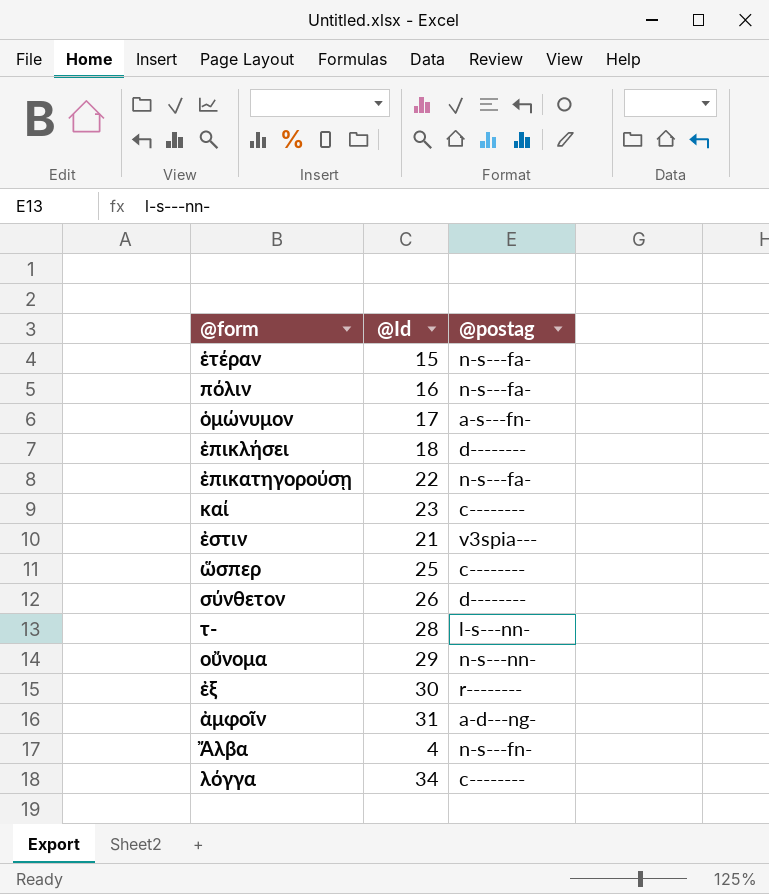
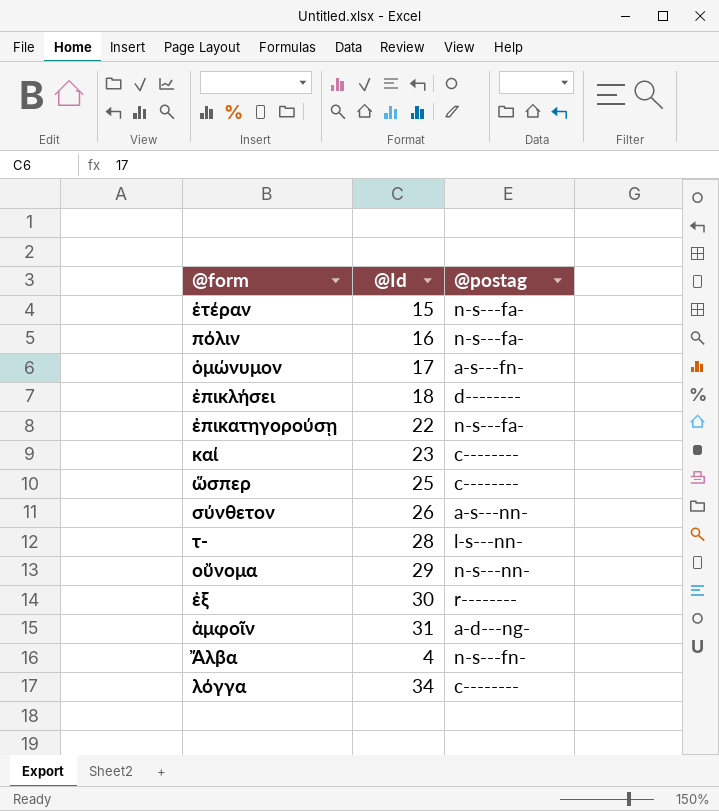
row ἐστιν: 21 | v3spia--- -> none
σύνθετον | @postag: d-------- -> a-s---nn-

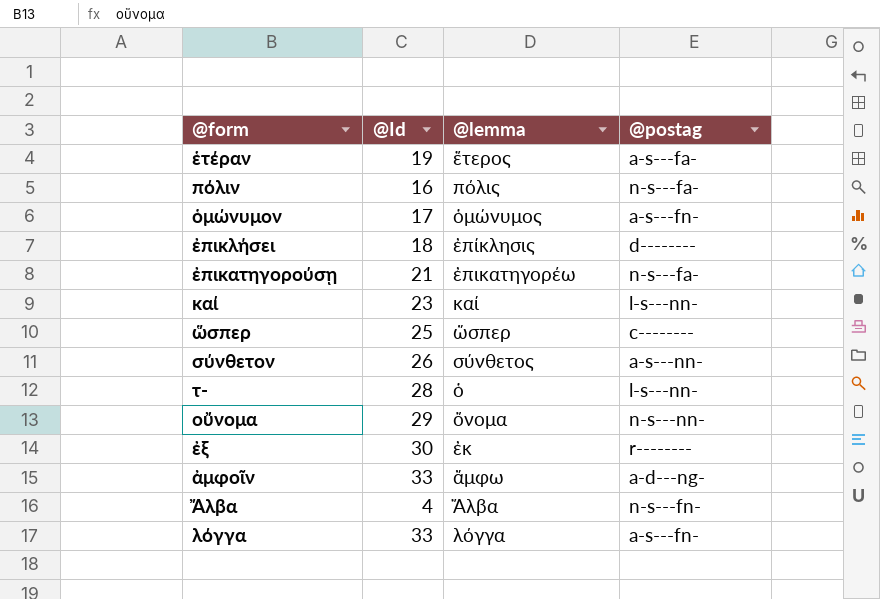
column @lemma | position: none -> 3
ἑτέραν | @Id: 15 -> 19
ἑτέραν | @postag: n-s---fa- -> a-s---fa-
ἐπικατηγορούσῃ | @Id: 22 -> 21
καί | @postag: c-------- -> l-s---nn-
ἀμφοῖν | @Id: 31 -> 33
λόγγα | @Id: 34 -> 33
λόγγα | @postag: c-------- -> a-s---fn-

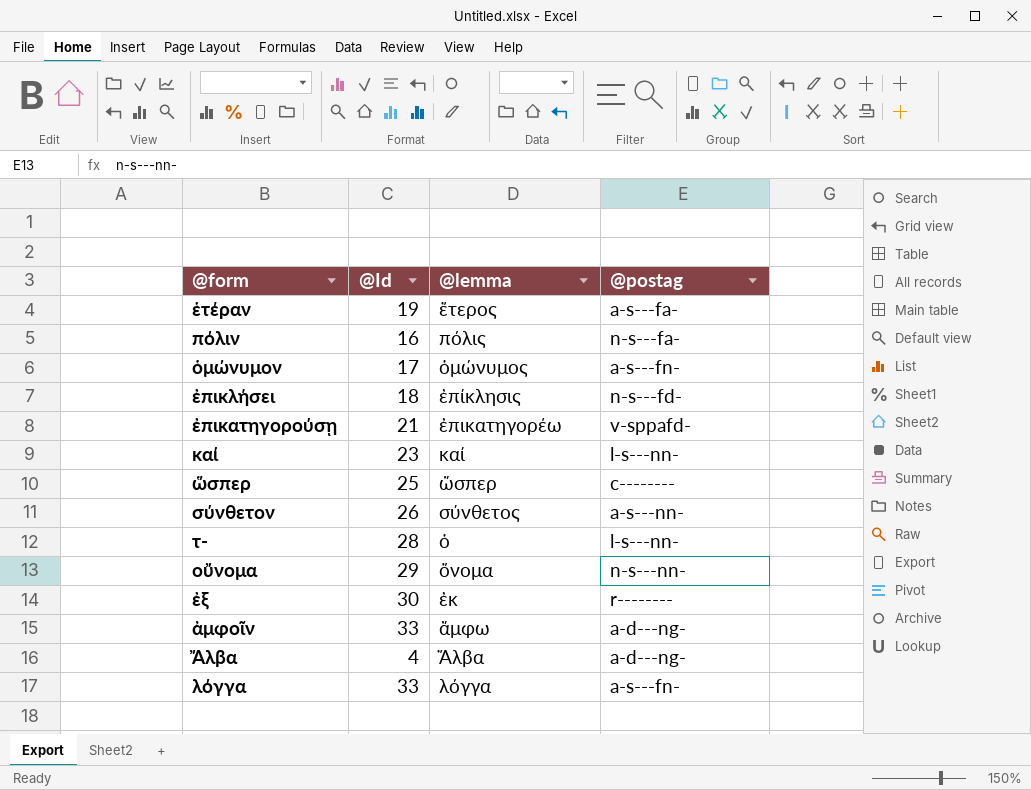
ἐπικλήσει | @postag: d-------- -> n-s---fd-
ἐπικατηγορούσῃ | @postag: n-s---fa- -> v-sppafd-
Ἄλβα | @postag: n-s---fn- -> a-d---ng-

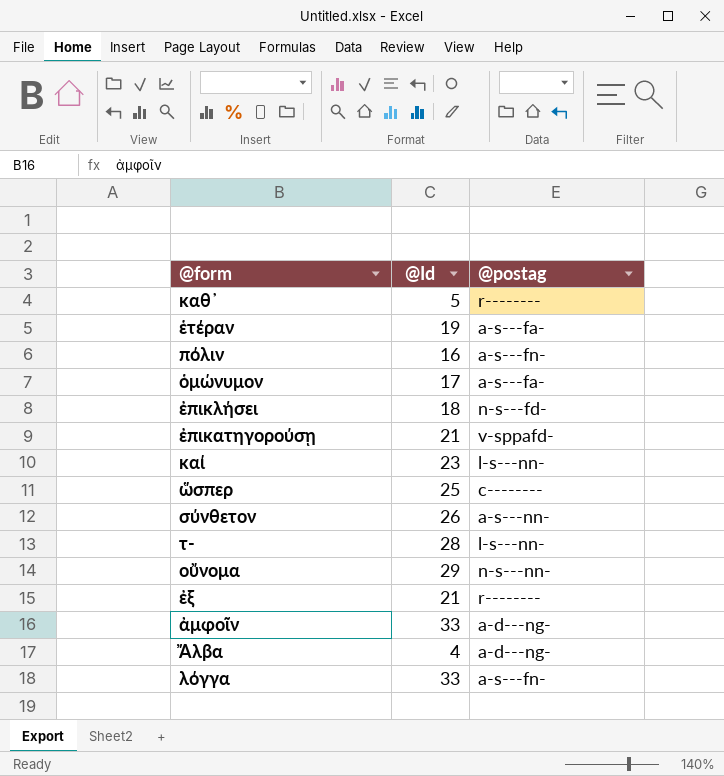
column @lemma | position: 3 -> none
row καθ᾽: none -> 5 | r--------
πόλιν | @postag: n-s---fa- -> a-s---fn-
ὁμώνυμον | @postag: a-s---fn- -> a-s---fa-
ἐξ | @Id: 30 -> 21

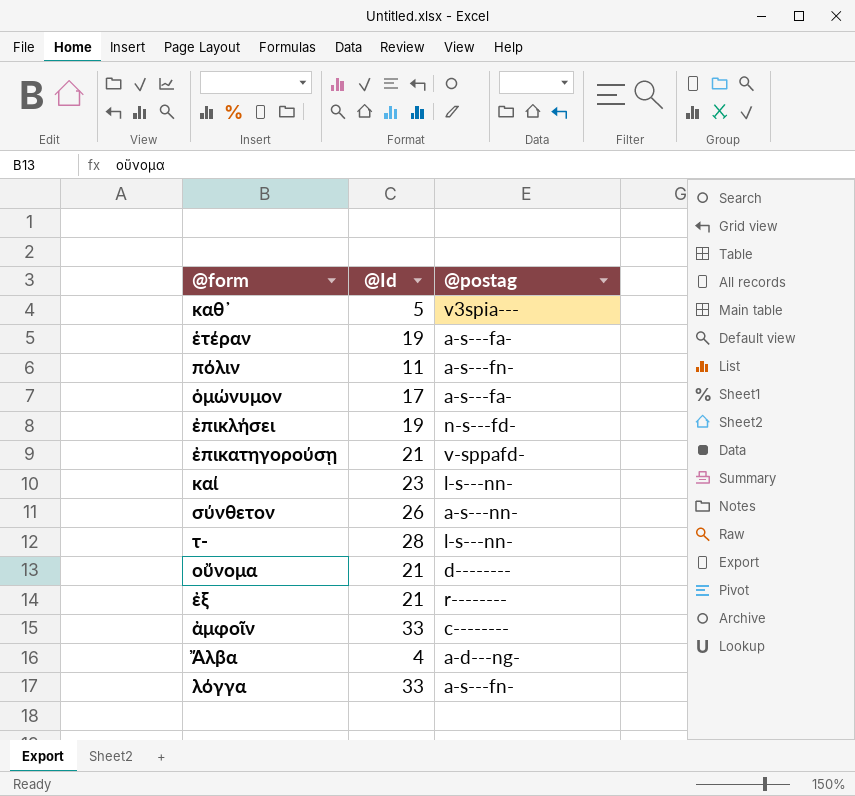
row ὥσπερ: 25 | c-------- -> none
καθ᾽ | @postag: r-------- -> v3spia---
πόλιν | @Id: 16 -> 11
ἐπικλήσει | @Id: 18 -> 19
οὔνομα | @Id: 29 -> 21
οὔνομα | @postag: n-s---nn- -> d--------
ἀμφοῖν | @postag: a-d---ng- -> c--------

